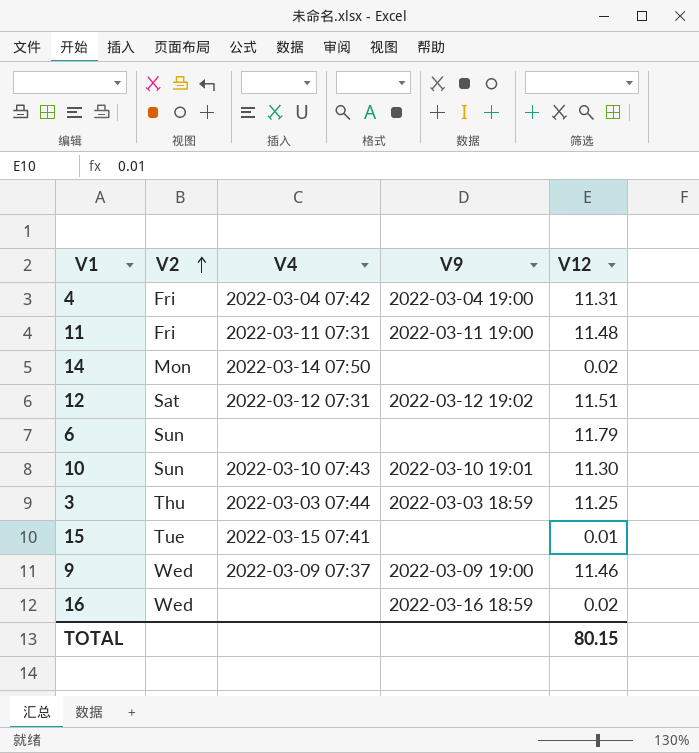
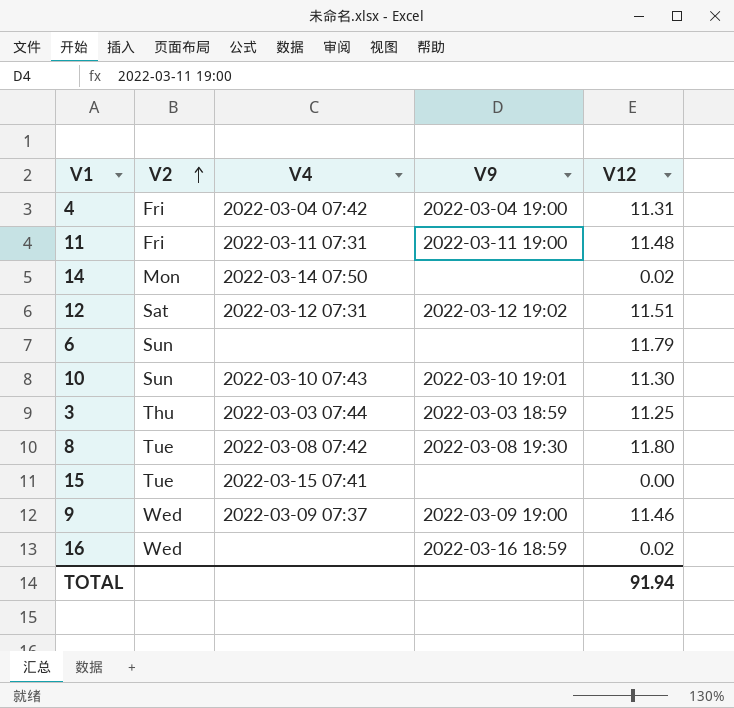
row 8: none -> Tue | 2022-03-08 07:42 | 2022-03-08 19:30 | 11.80
15 | V12: 0.01 -> 0.00
TOTAL | V12: 80.15 -> 91.94

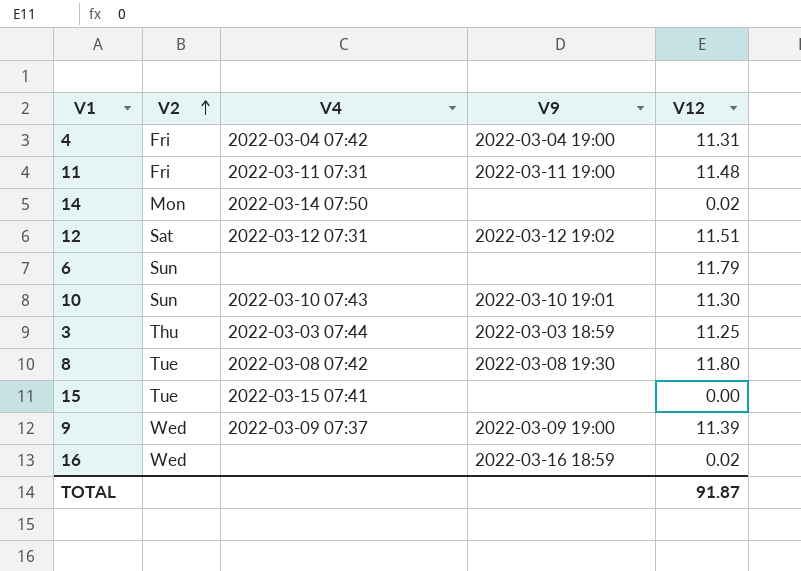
9 | V12: 11.46 -> 11.39
TOTAL | V12: 91.94 -> 91.87

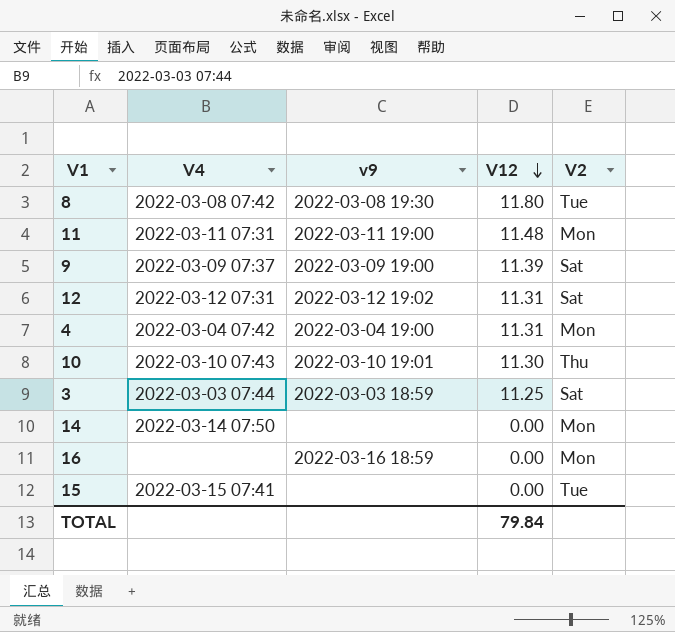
row order: V2 ascending -> V12 descending
column name: V9 -> v9
column V2 | position: 2 -> 5
row 6: Sun | none | none | 11.79 -> none
11 | V2: Fri -> Mon
9 | V2: Wed -> Sat
12 | V12: 11.51 -> 11.31
4 | V2: Fri -> Mon
10 | V2: Sun -> Thu
3 | V2: Thu -> Sat
14 | V12: 0.02 -> 0.00
16 | V12: 0.02 -> 0.00
16 | V2: Wed -> Mon
TOTAL | V12: 91.87 -> 79.84

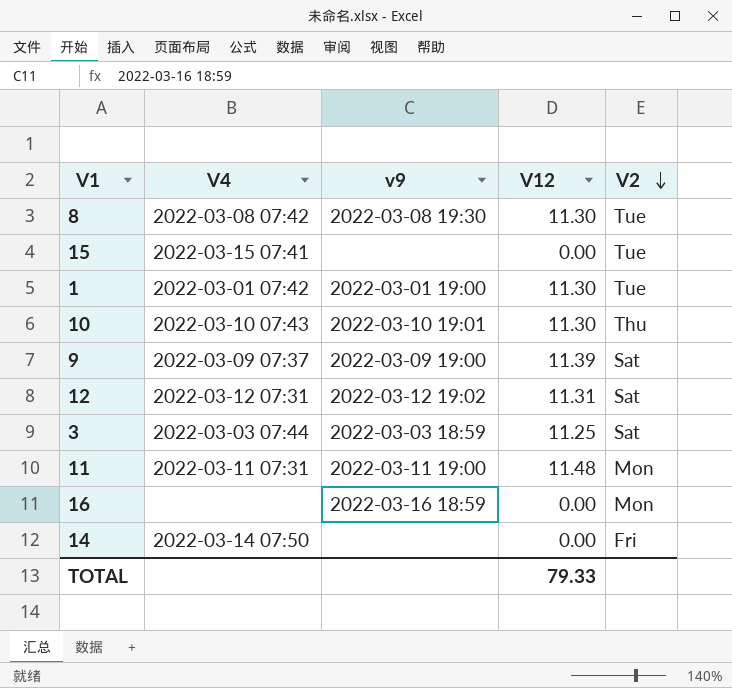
row order: V12 descending -> V2 descending
row 4: 2022-03-04 07:42 | 2022-03-04 19:00 | 11.31 | Mon -> none
8 | V12: 11.80 -> 11.30
row 1: none -> 2022-03-01 07:42 | 2022-03-01 19:00 | 11.30 | Tue
14 | V2: Mon -> Fri
TOTAL | V12: 79.84 -> 79.33

